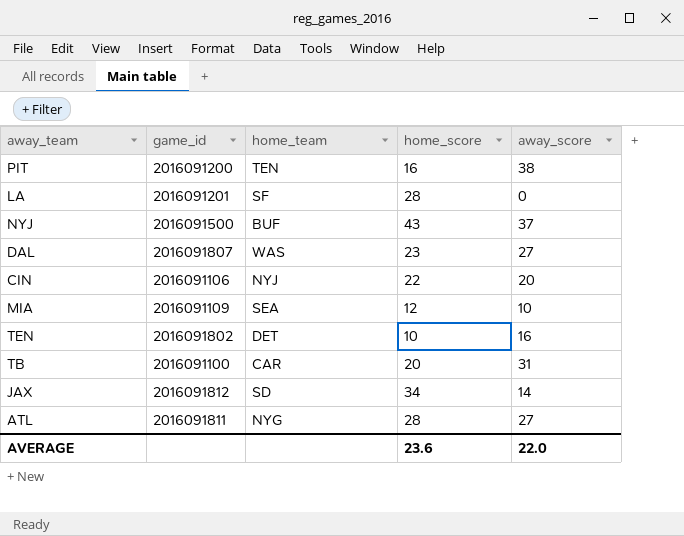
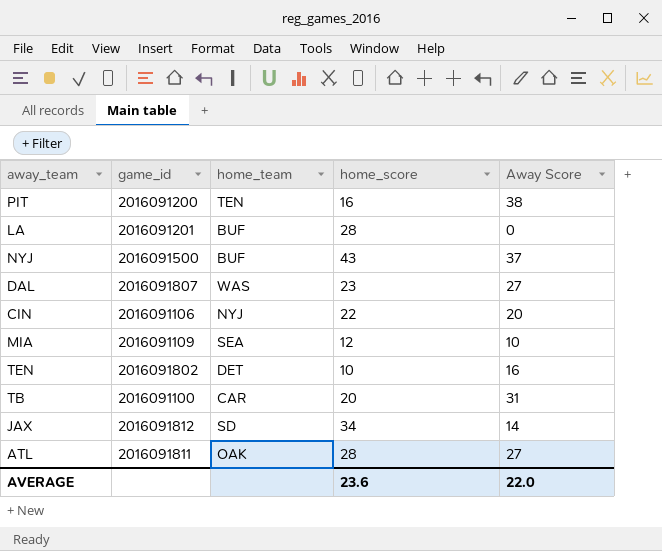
column name: away_score -> Away Score
LA | home_team: SF -> BUF
ATL | home_team: NYG -> OAK

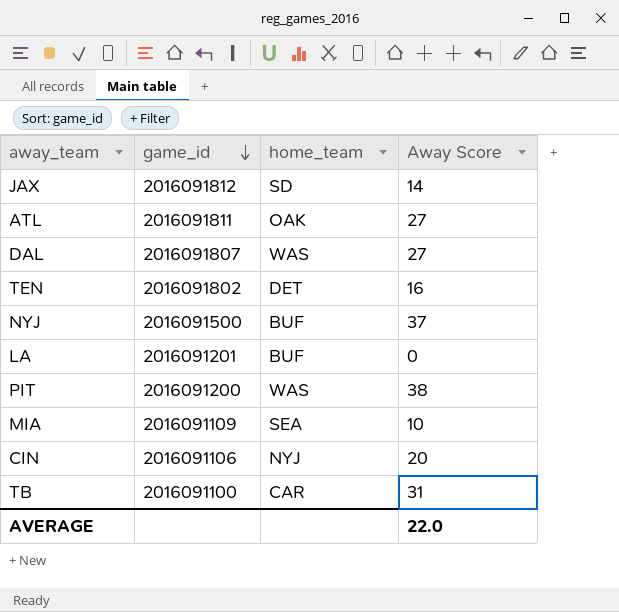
row order: none -> game_id descending
column home_score | position: 4 -> none
PIT | home_team: TEN -> WAS

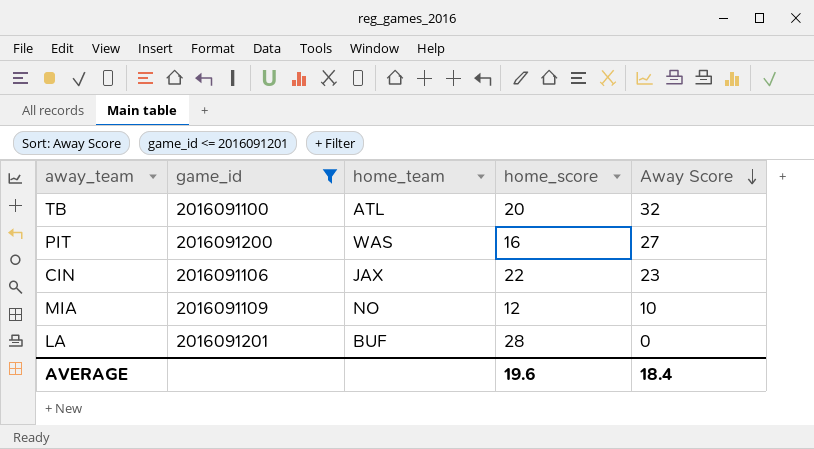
filter: none -> game_id <= 2016091201
row order: game_id descending -> Away Score descending
column home_score | position: none -> 4
TB | home_team: CAR -> ATL
TB | Away Score: 31 -> 32
PIT | Away Score: 38 -> 27
CIN | home_team: NYJ -> JAX
CIN | Away Score: 20 -> 23
MIA | home_team: SEA -> NO
AVERAGE | Away Score: 22.0 -> 18.4

